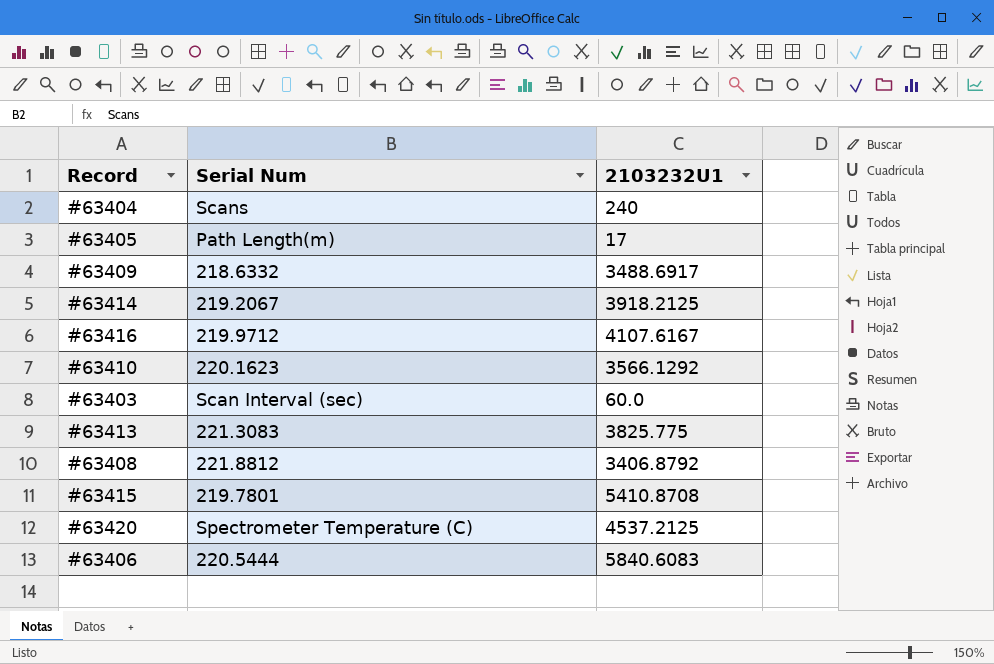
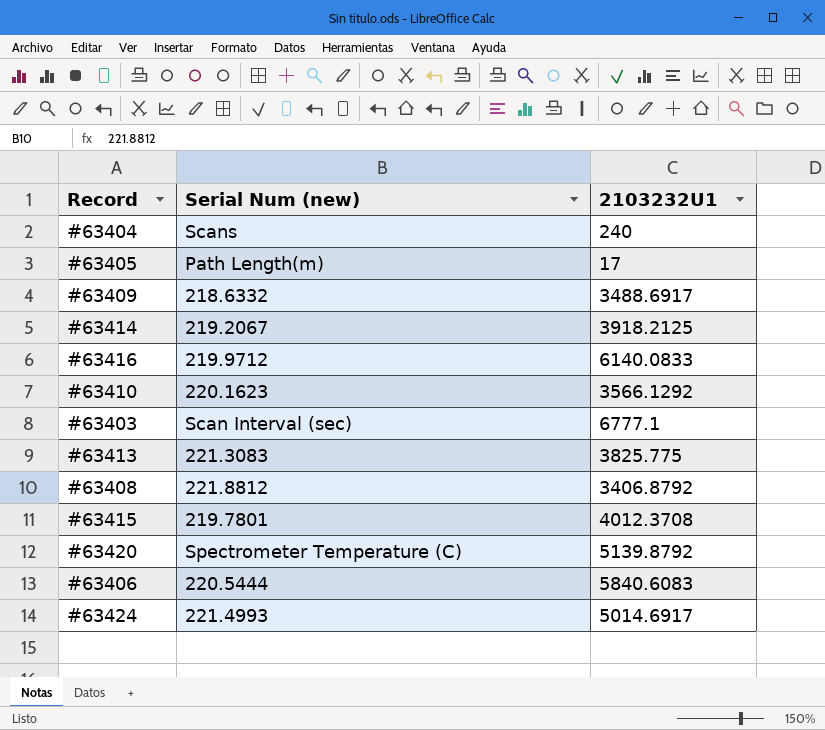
column name: Serial Num -> Serial Num (new)
#63416 | 2103232U1: 4107.6167 -> 6140.0833
#63403 | 2103232U1: 60.0 -> 6777.1
#63415 | 2103232U1: 5410.8708 -> 4012.3708
#63420 | 2103232U1: 4537.2125 -> 5139.8792
row #63424: none -> 221.4993 | 5014.6917

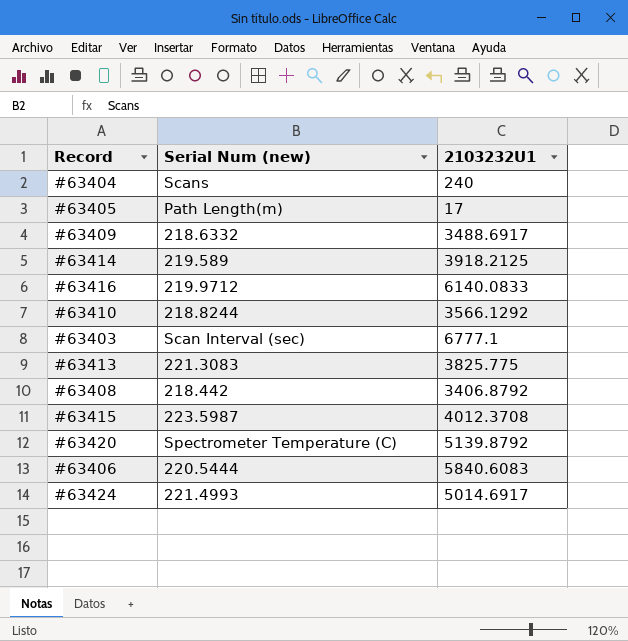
#63414 | Serial Num (new): 219.2067 -> 219.589
#63410 | Serial Num (new): 220.1623 -> 218.8244
#63408 | Serial Num (new): 221.8812 -> 218.442
#63415 | Serial Num (new): 219.7801 -> 223.5987

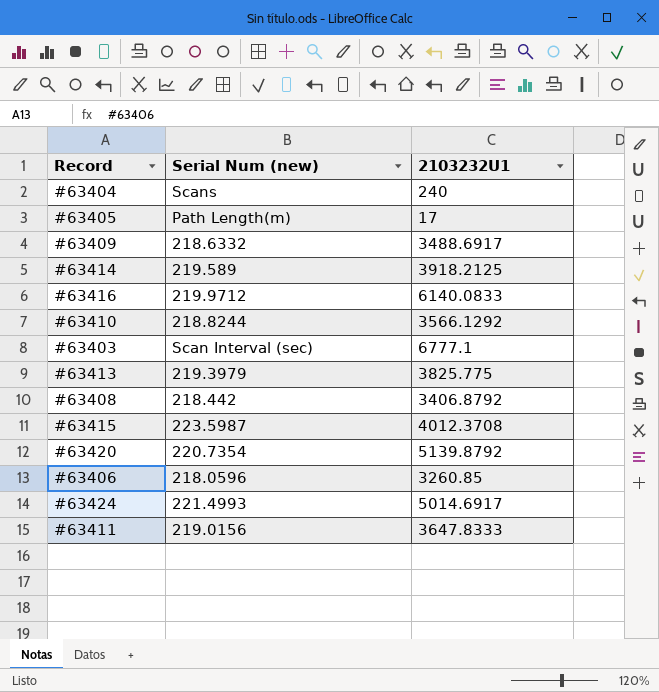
#63413 | Serial Num (new): 221.3083 -> 219.3979
#63420 | Serial Num (new): Spectrometer Temperature (C) -> 220.7354
#63406 | Serial Num (new): 220.5444 -> 218.0596
#63406 | 2103232U1: 5840.6083 -> 3260.85
row #63411: none -> 219.0156 | 3647.8333

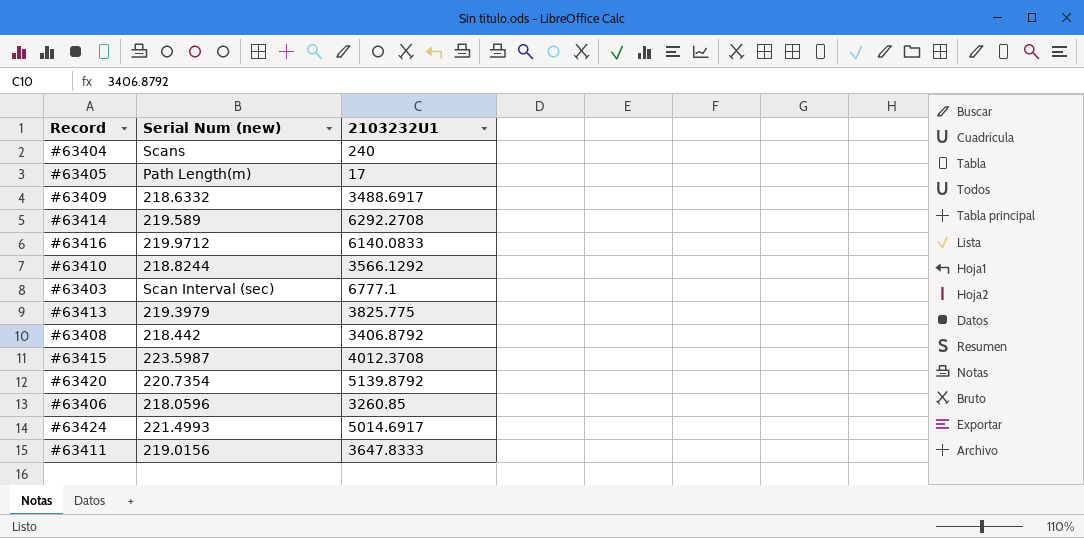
#63414 | 2103232U1: 3918.2125 -> 6292.2708

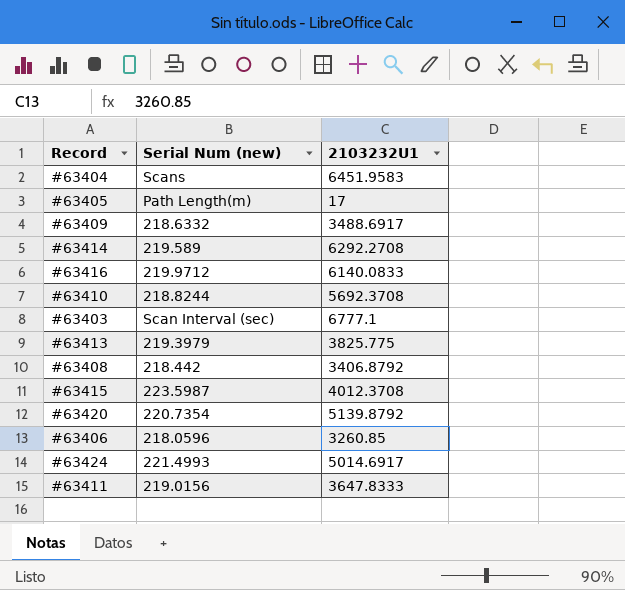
#63404 | 2103232U1: 240 -> 6451.9583
#63410 | 2103232U1: 3566.1292 -> 5692.3708

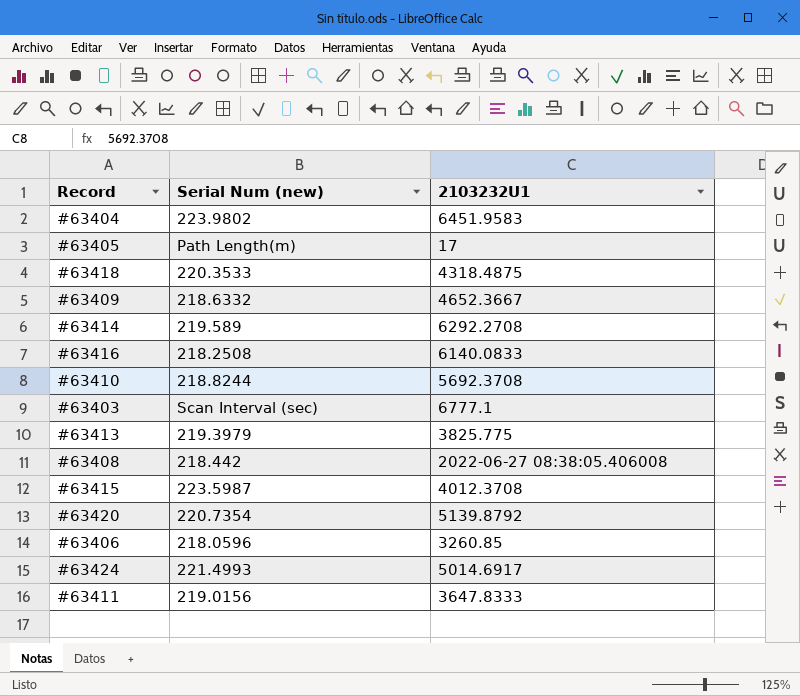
#63404 | Serial Num (new): Scans -> 223.9802
row #63418: none -> 220.3533 | 4318.4875
#63409 | 2103232U1: 3488.6917 -> 4652.3667
#63416 | Serial Num (new): 219.9712 -> 218.2508
#63408 | 2103232U1: 3406.8792 -> 2022-06-27 08:38:05.406008

